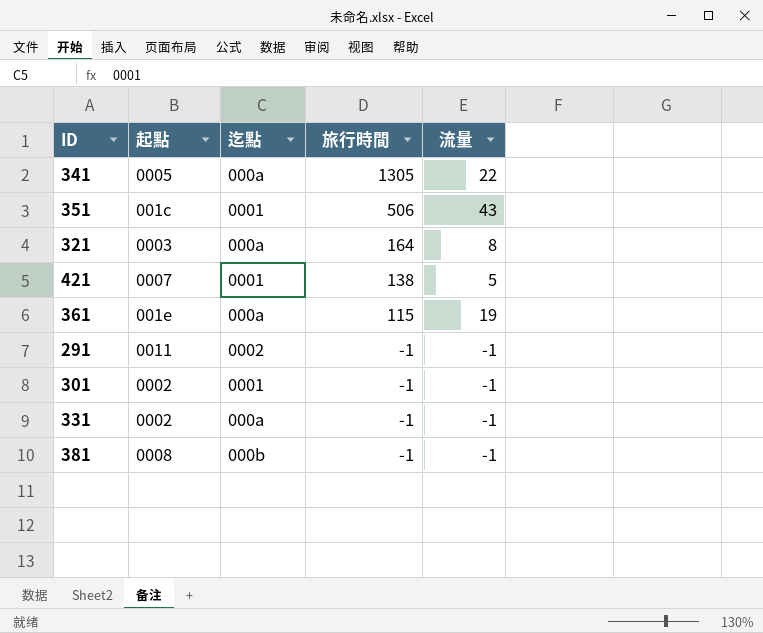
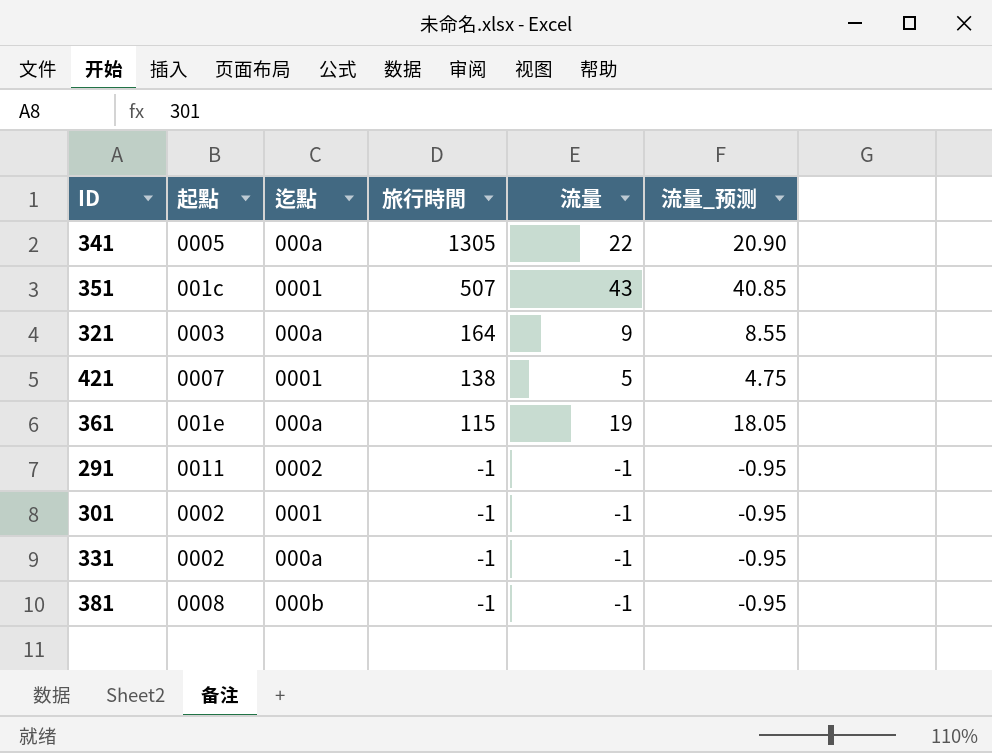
column 流量_预测 | formula: none -> [流量] * 0.95
351 | 旅行時間: 506 -> 507
321 | 流量: 8 -> 9

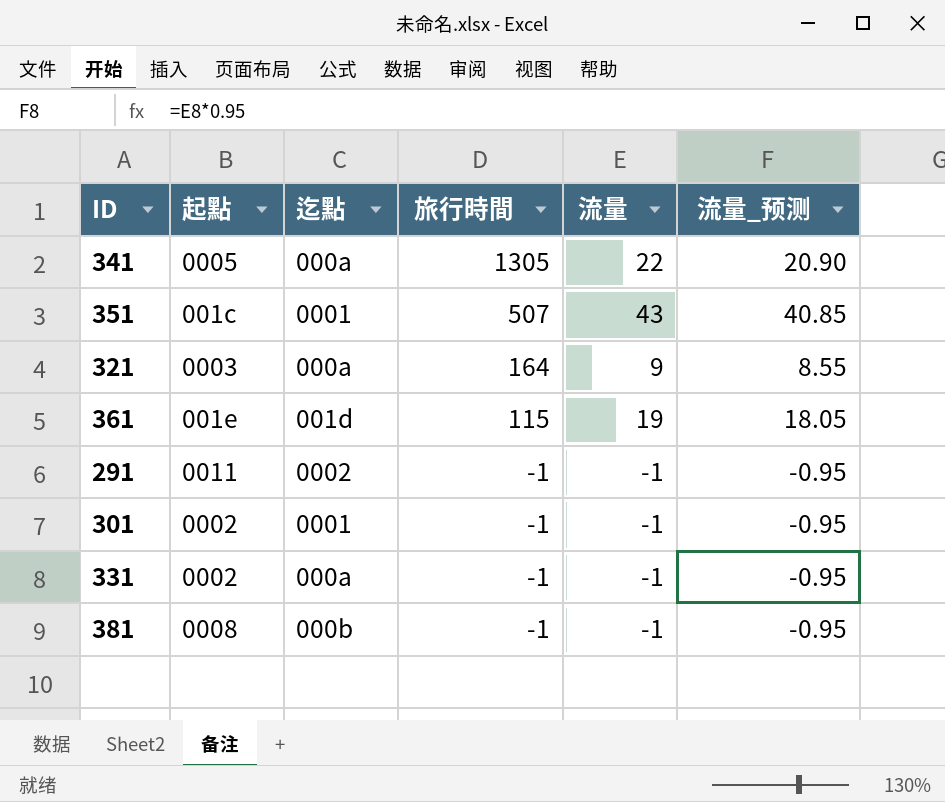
row 421: 0007 | 0001 | 138 | 5 | 4.75 -> none
361 | 迄點: 000a -> 001d

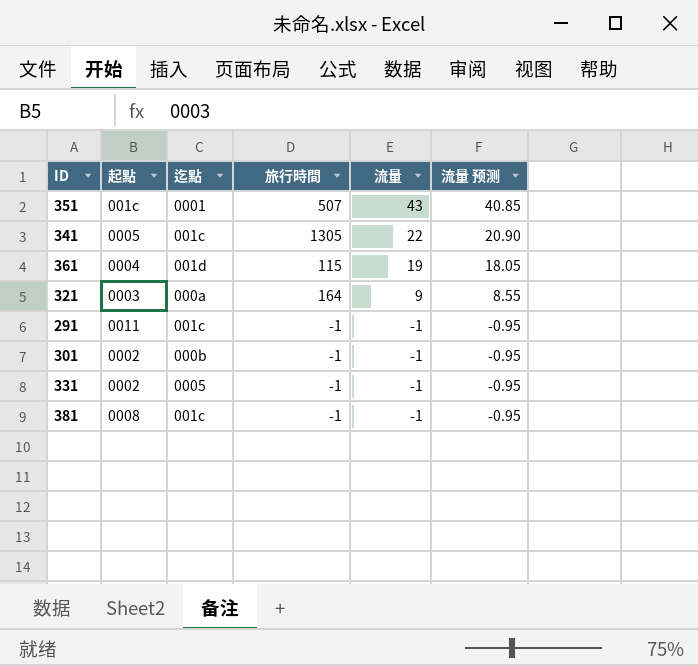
row order: 旅行時間 descending -> 流量 descending
column name: 流量_预测 -> 流量 预测
341 | 迄點: 000a -> 001c
361 | 起點: 001e -> 0004
291 | 迄點: 0002 -> 001c
301 | 迄點: 0001 -> 000b
331 | 迄點: 000a -> 0005
381 | 迄點: 000b -> 001c

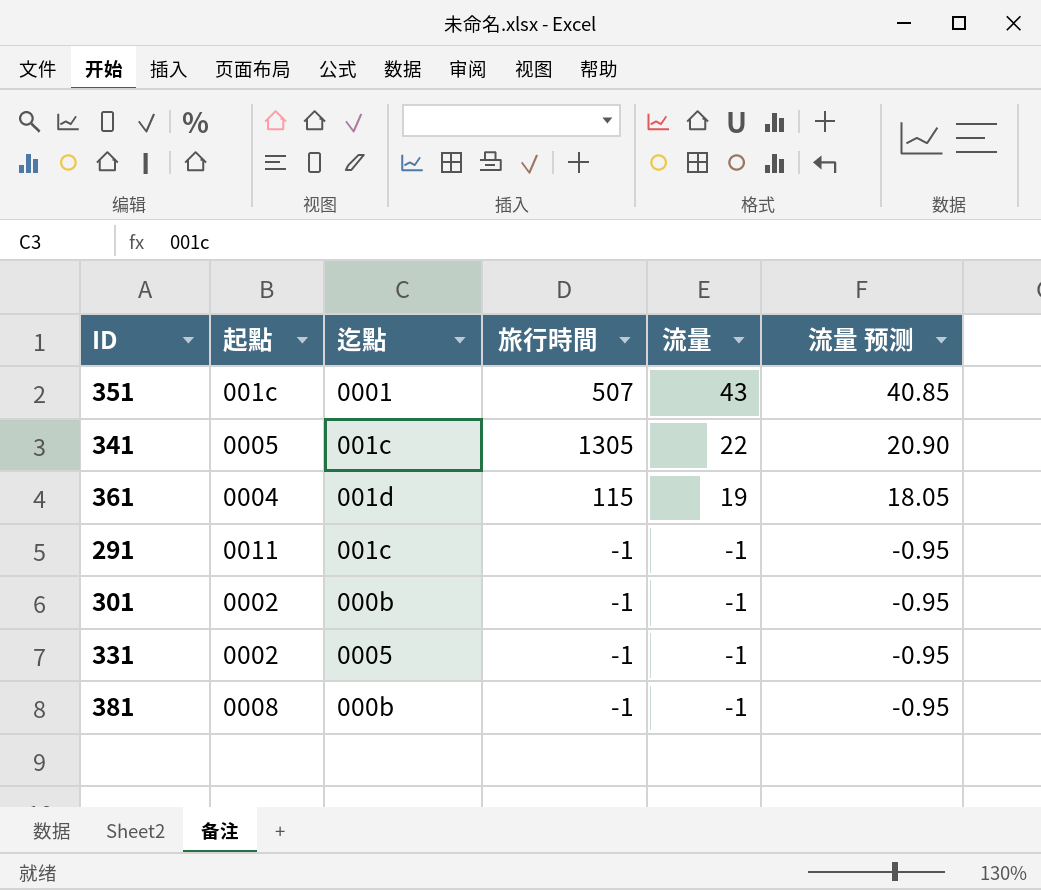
row 321: 0003 | 000a | 164 | 9 | 8.55 -> none
381 | 迄點: 001c -> 000b

